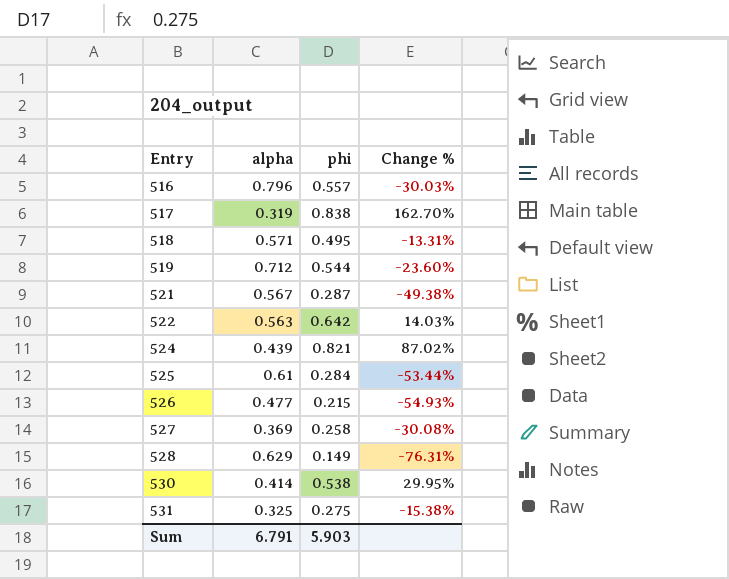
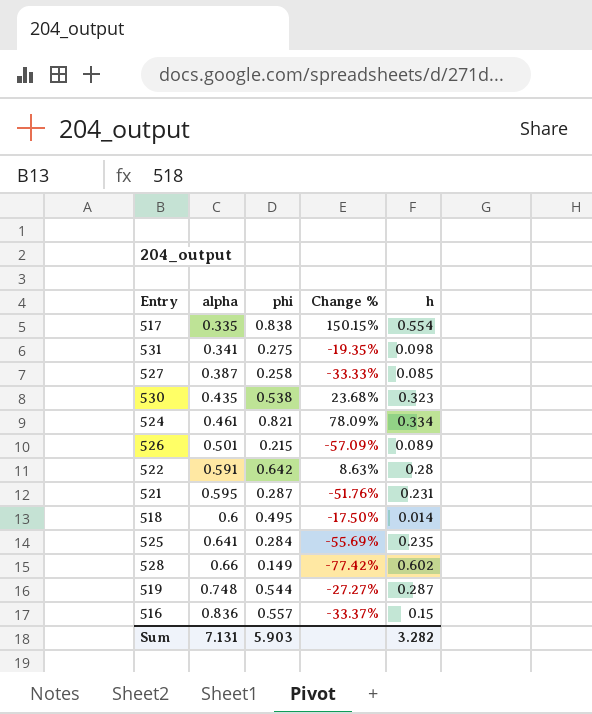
row order: Entry ascending -> alpha ascending
column h | position: none -> 5
517 | alpha: 0.319 -> 0.335
517 | Change %: 162.70% -> 150.15%
531 | alpha: 0.325 -> 0.341
531 | Change %: -15.38% -> -19.35%
527 | alpha: 0.369 -> 0.387
527 | Change %: -30.08% -> -33.33%
530 | alpha: 0.414 -> 0.435
530 | Change %: 29.95% -> 23.68%
524 | alpha: 0.439 -> 0.461
524 | Change %: 87.02% -> 78.09%
526 | alpha: 0.477 -> 0.501
526 | Change %: -54.93% -> -57.09%
522 | alpha: 0.563 -> 0.591
522 | Change %: 14.03% -> 8.63%
521 | alpha: 0.567 -> 0.595
521 | Change %: -49.38% -> -51.76%
518 | alpha: 0.571 -> 0.6
518 | Change %: -13.31% -> -17.50%
525 | alpha: 0.61 -> 0.641
525 | Change %: -53.44% -> -55.69%
528 | alpha: 0.629 -> 0.66
528 | Change %: -76.31% -> -77.42%
519 | alpha: 0.712 -> 0.748
519 | Change %: -23.60% -> -27.27%
516 | alpha: 0.796 -> 0.836
516 | Change %: -30.03% -> -33.37%
Sum | alpha: 6.791 -> 7.131

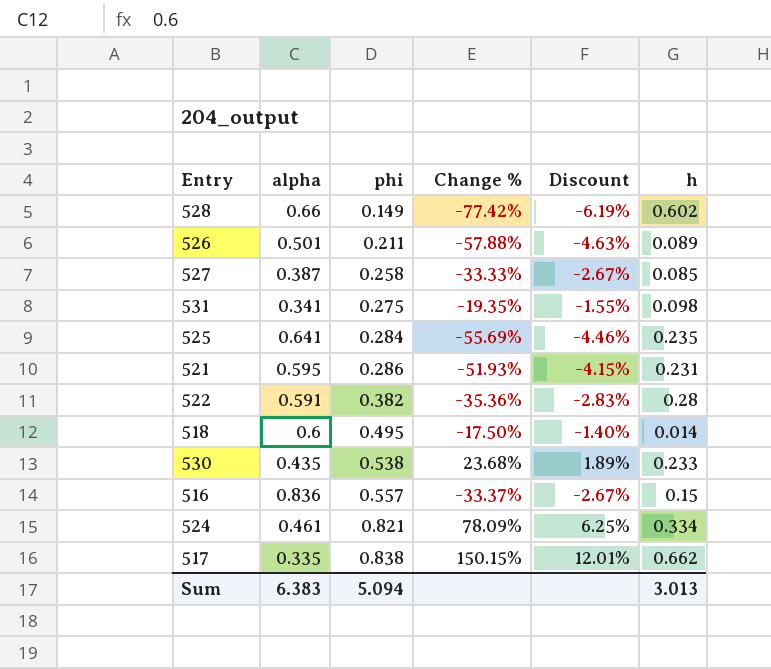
row order: alpha ascending -> phi ascending
column Discount | formula: none -> [Change %] * 0.08
row 519: 0.748 | 0.544 | -27.27% | 0.287 -> none
526 | phi: 0.215 -> 0.211
526 | Change %: -57.09% -> -57.88%
521 | phi: 0.287 -> 0.286
521 | Change %: -51.76% -> -51.93%
522 | phi: 0.642 -> 0.382
522 | Change %: 8.63% -> -35.36%
530 | h: 0.323 -> 0.233
517 | h: 0.554 -> 0.662
Sum | alpha: 7.131 -> 6.383
Sum | phi: 5.903 -> 5.094
Sum | h: 3.282 -> 3.013

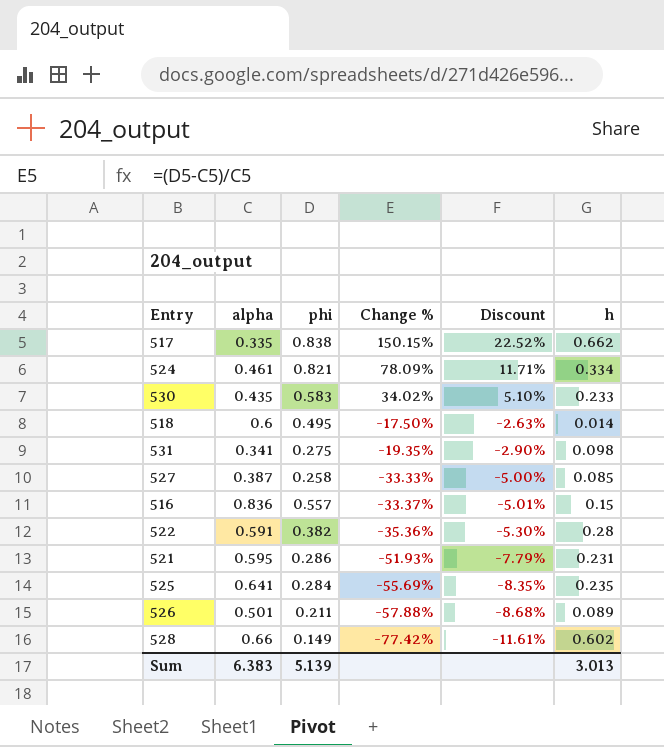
row order: phi ascending -> Change % descending
column Discount | formula: [Change %] * 0.08 -> [Change %] * 0.15
530 | phi: 0.538 -> 0.583
530 | Change %: 23.68% -> 34.02%
Sum | phi: 5.094 -> 5.139

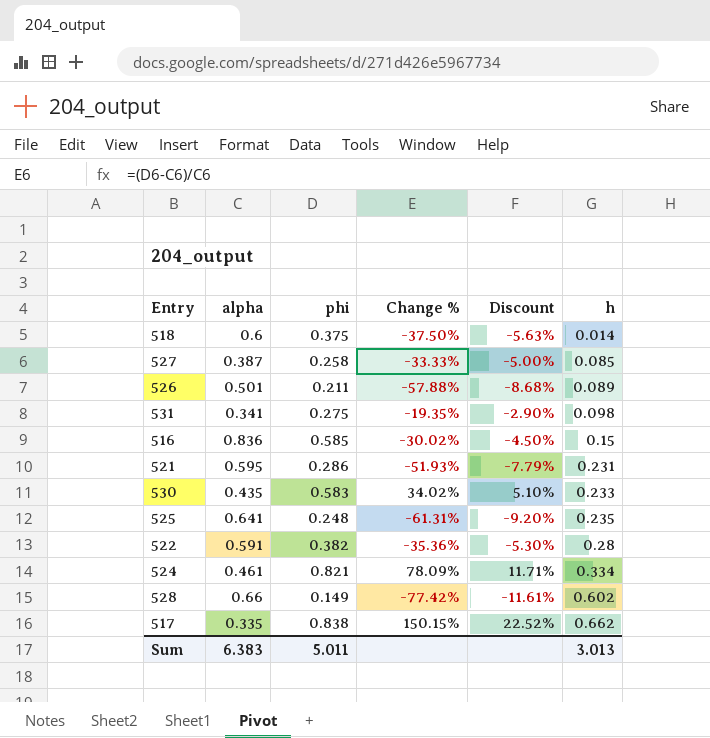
row order: Change % descending -> h ascending
518 | phi: 0.495 -> 0.375
518 | Change %: -17.50% -> -37.50%
518 | Discount: -2.63% -> -5.63%
516 | phi: 0.557 -> 0.585
516 | Change %: -33.37% -> -30.02%
516 | Discount: -5.01% -> -4.50%
525 | phi: 0.284 -> 0.248
525 | Change %: -55.69% -> -61.31%
525 | Discount: -8.35% -> -9.20%
Sum | phi: 5.139 -> 5.011

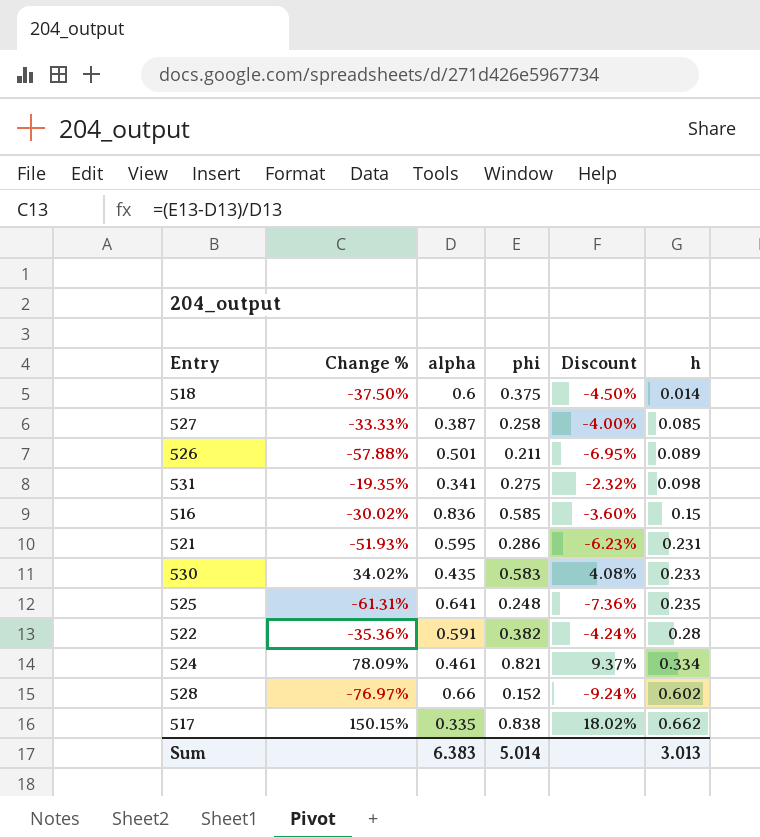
column Change % | position: 4 -> 2
column Discount | formula: [Change %] * 0.15 -> [Change %] * 0.12
528 | Change %: -77.42% -> -76.97%
528 | phi: 0.149 -> 0.152
Sum | phi: 5.011 -> 5.014

